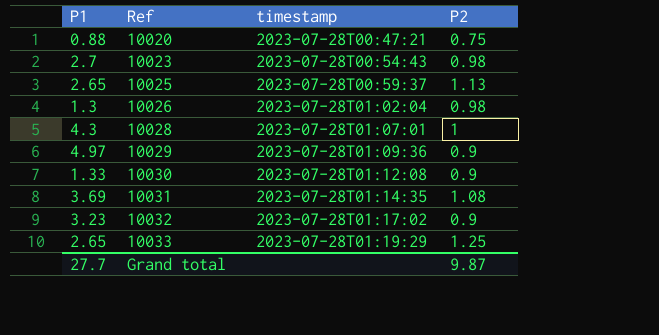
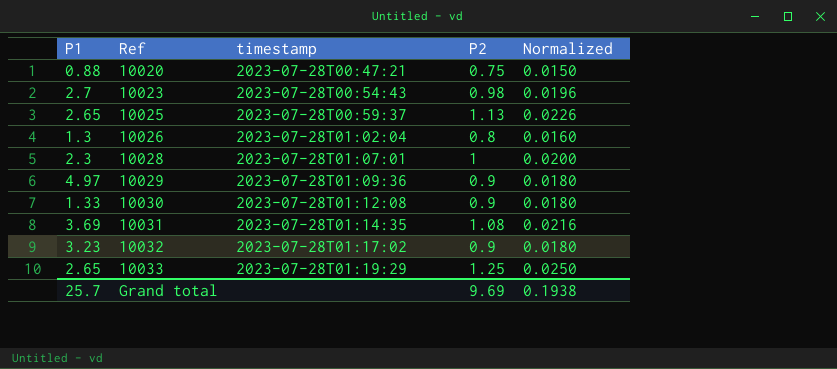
column Normalized | formula: none -> [P2] * 0.02
10026 | P2: 0.98 -> 0.8
10028 | P1: 4.3 -> 2.3
Grand total | P1: 27.7 -> 25.7
Grand total | P2: 9.87 -> 9.69

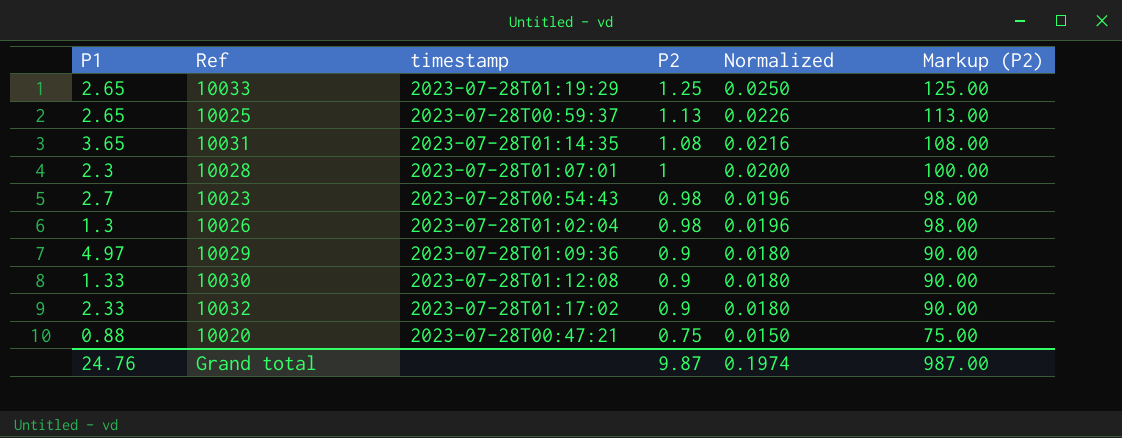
row order: Ref ascending -> P2 descending
column Markup (P2) | formula: none -> [P2] * 100
10031 | P1: 3.69 -> 3.65
10026 | P2: 0.8 -> 0.98
10026 | Normalized: 0.0160 -> 0.0196
10032 | P1: 3.23 -> 2.33
Grand total | P1: 25.7 -> 24.76
Grand total | P2: 9.69 -> 9.87
Grand total | Normalized: 0.1938 -> 0.1974

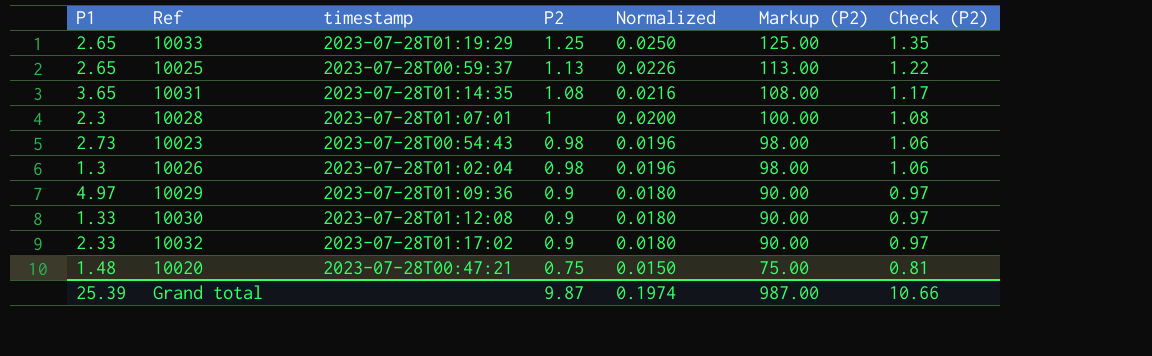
column Check (P2) | formula: none -> [P2] * 1.08
10023 | P1: 2.7 -> 2.73
10020 | P1: 0.88 -> 1.48
Grand total | P1: 24.76 -> 25.39

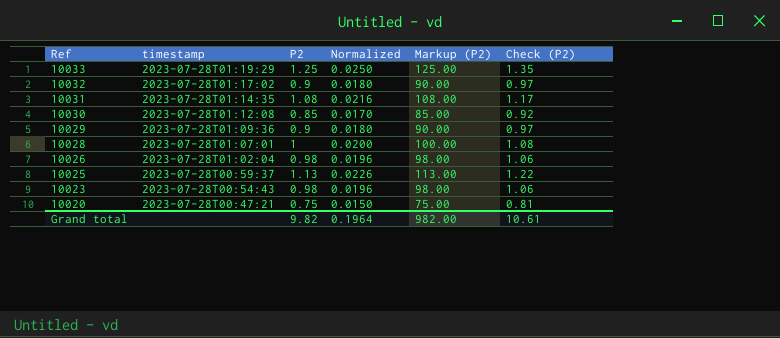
row order: P2 descending -> Ref descending
column P1 | position: 1 -> none
10030 | P2: 0.9 -> 0.85
10030 | Normalized: 0.0180 -> 0.0170
10030 | Markup (P2): 90.00 -> 85.00
10030 | Check (P2): 0.97 -> 0.92
Grand total | P2: 9.87 -> 9.82
Grand total | Normalized: 0.1974 -> 0.1964
Grand total | Markup (P2): 987.00 -> 982.00
Grand total | Check (P2): 10.66 -> 10.61

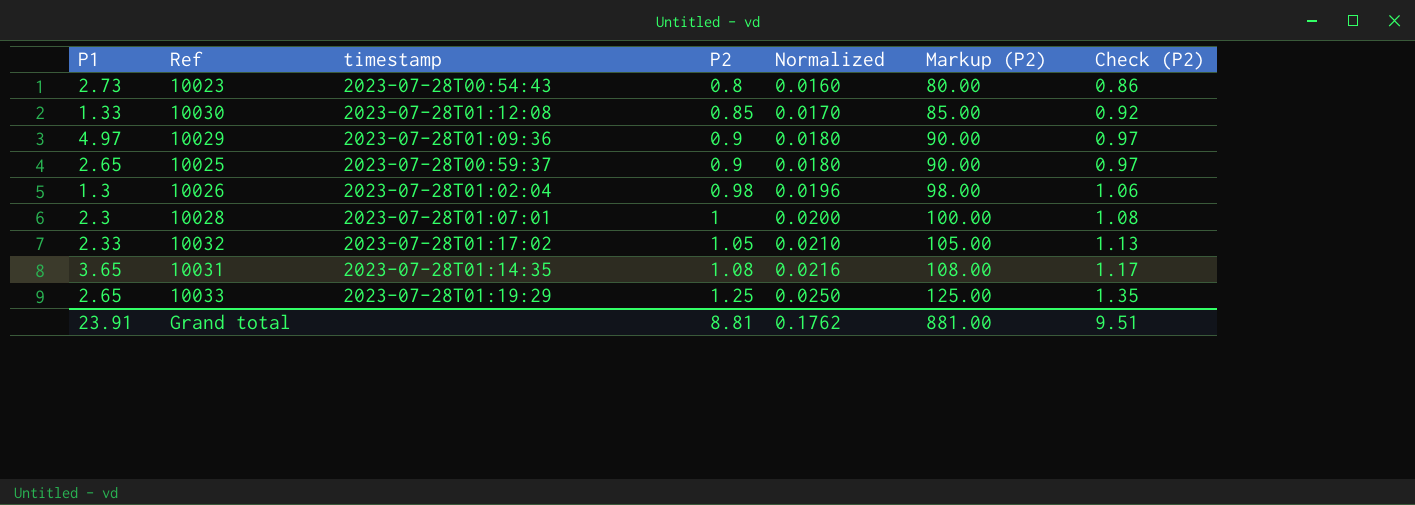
row order: Ref descending -> P2 ascending
column P1 | position: none -> 1
row 10020: 2023-07-28T00:47:21 | 0.75 | 0.0150 | 75.00 | 0.81 -> none
10023 | P2: 0.98 -> 0.8
10023 | Normalized: 0.0196 -> 0.0160
10023 | Markup (P2): 98.00 -> 80.00
10023 | Check (P2): 1.06 -> 0.86
10025 | P2: 1.13 -> 0.9
10025 | Normalized: 0.0226 -> 0.0180
10025 | Markup (P2): 113.00 -> 90.00
10025 | Check (P2): 1.22 -> 0.97
10032 | P2: 0.9 -> 1.05
10032 | Normalized: 0.0180 -> 0.0210
10032 | Markup (P2): 90.00 -> 105.00
10032 | Check (P2): 0.97 -> 1.13
Grand total | P2: 9.82 -> 8.81
Grand total | Normalized: 0.1964 -> 0.1762
Grand total | Markup (P2): 982.00 -> 881.00
Grand total | Check (P2): 10.61 -> 9.51

